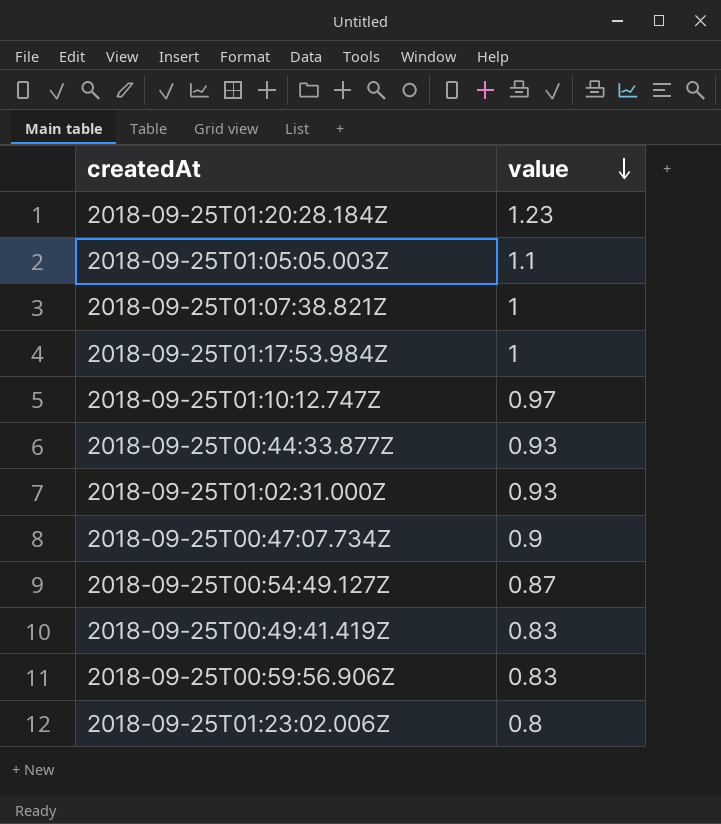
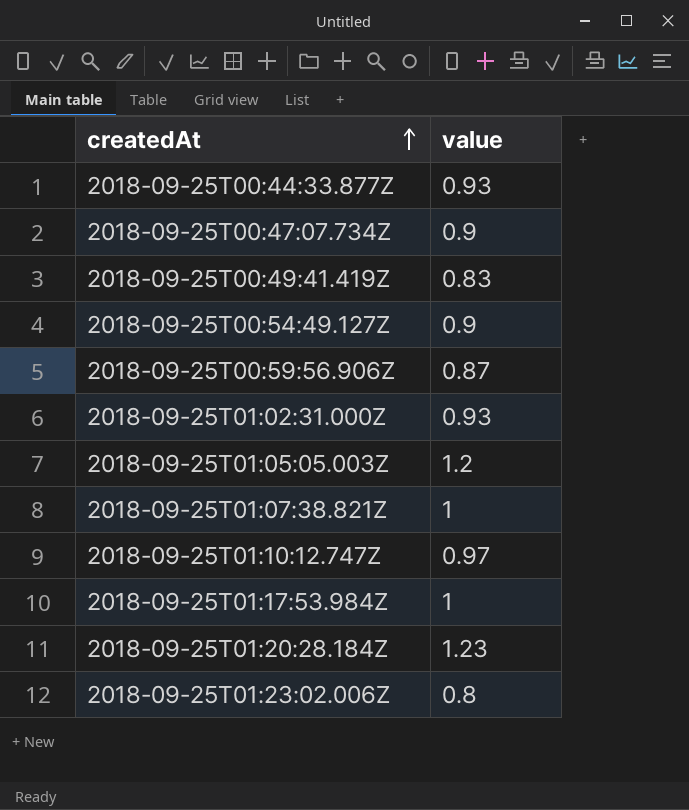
row order: value descending -> createdAt ascending
2018-09-25T00:54:49.127Z | value: 0.87 -> 0.9
2018-09-25T00:59:56.906Z | value: 0.83 -> 0.87
2018-09-25T01:05:05.003Z | value: 1.1 -> 1.2

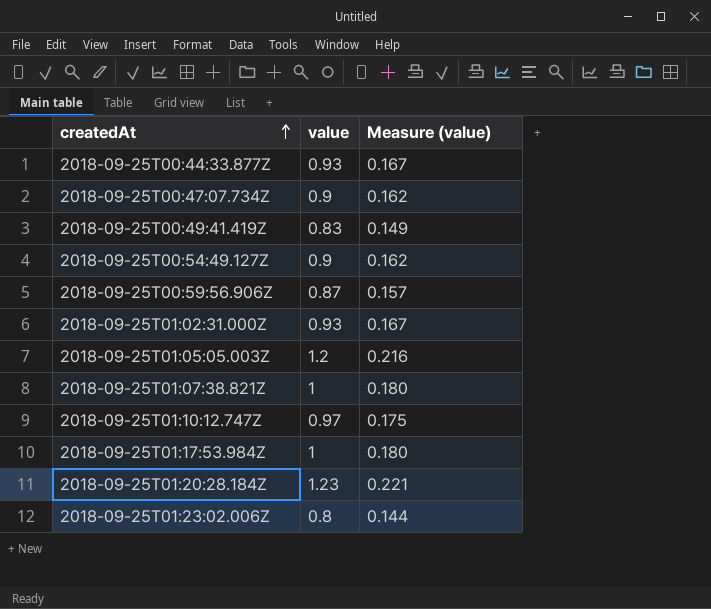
column Measure (value) | formula: none -> [value] * 0.18

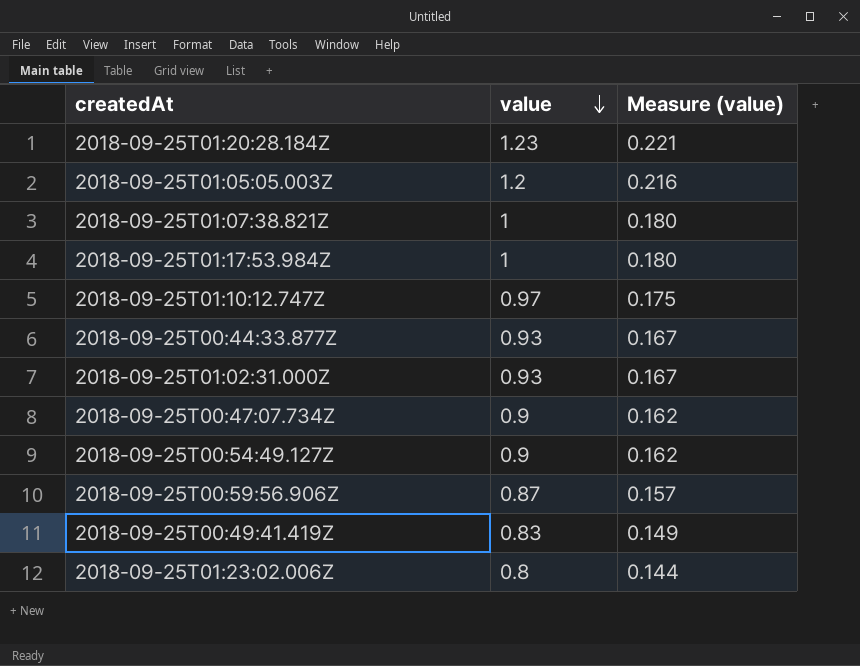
row order: createdAt ascending -> value descending

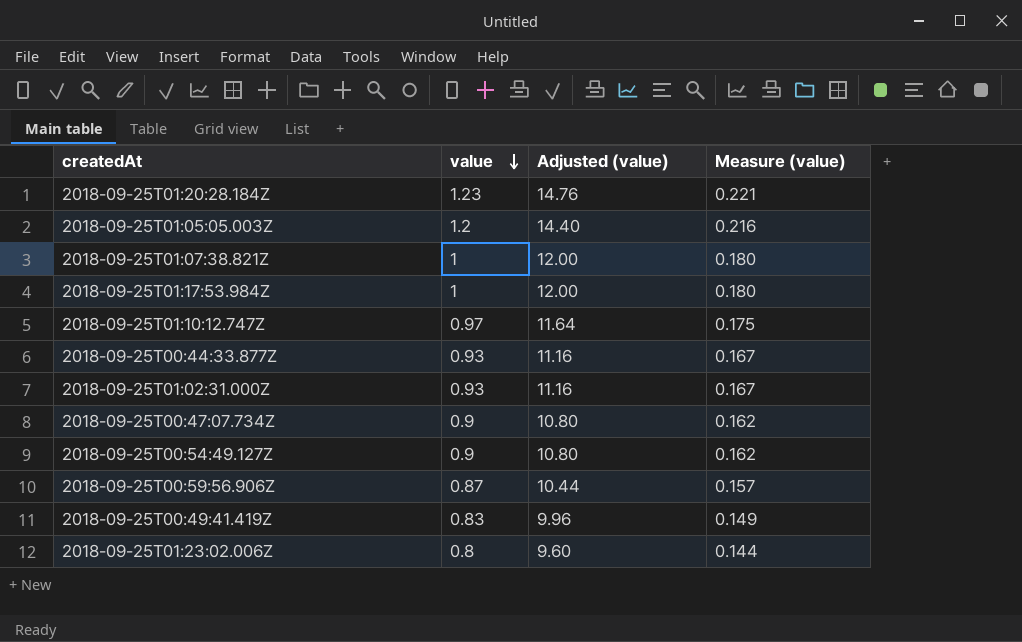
column Adjusted (value) | formula: none -> [value] * 12

